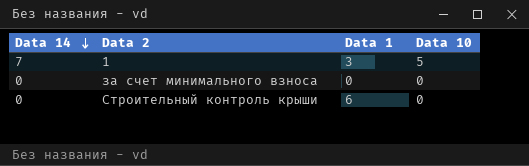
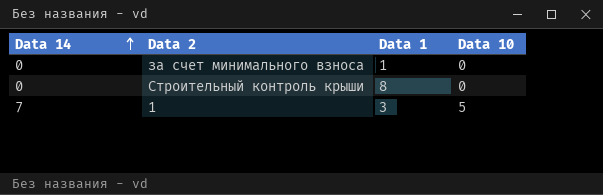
row order: Data 14 descending -> Data 14 ascending
за счет минимального взноса | Data 1: 0 -> 1
Строительный контроль крыши | Data 1: 6 -> 8

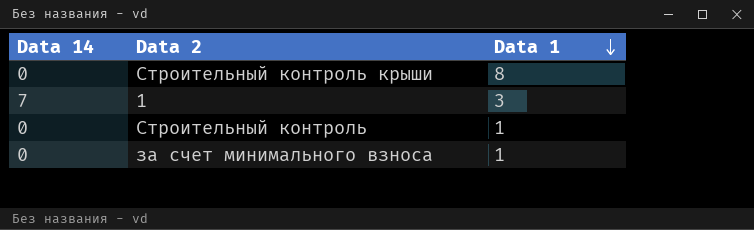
row order: Data 14 ascending -> Data 1 descending
column Data 10 | position: 4 -> none
row Строительный контроль: none -> 0 | 1

